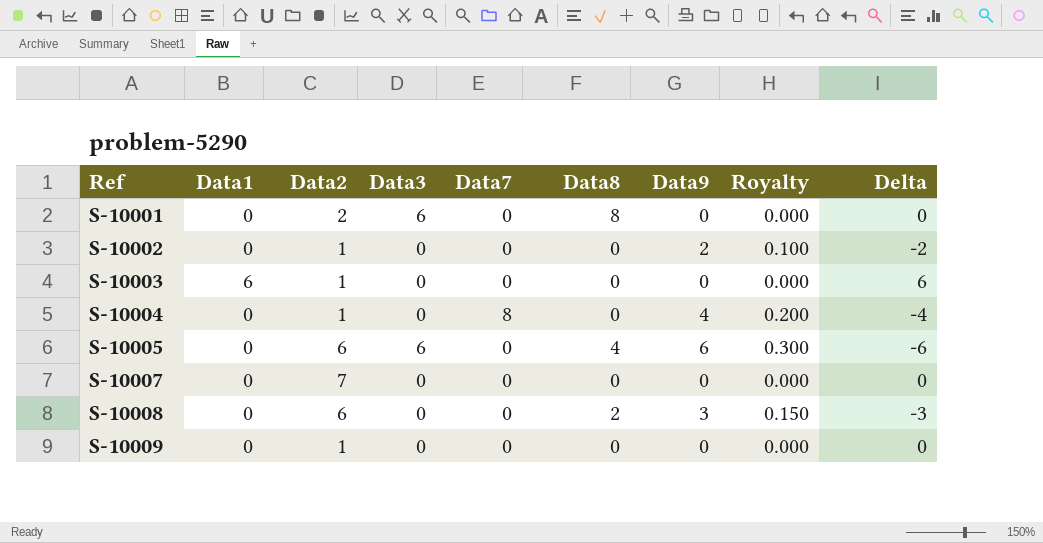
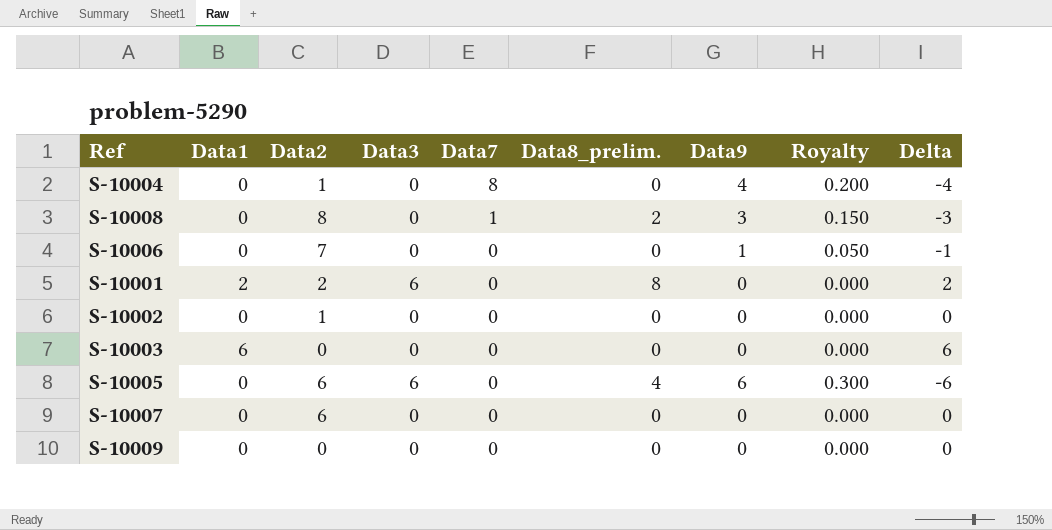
row order: Ref ascending -> Data7 descending
column name: Data8 -> Data8_prelim.
S-10008 | Data2: 6 -> 8
S-10008 | Data7: 0 -> 1
row S-10006: none -> 0 | 7 | 0 | 0 | 0 | 1 | 0.050 | -1
S-10001 | Data1: 0 -> 2
S-10001 | Delta: 0 -> 2
S-10002 | Data9: 2 -> 0
S-10002 | Royalty: 0.100 -> 0.000
S-10002 | Delta: -2 -> 0
S-10003 | Data2: 1 -> 0
S-10007 | Data2: 7 -> 6
S-10009 | Data2: 1 -> 0

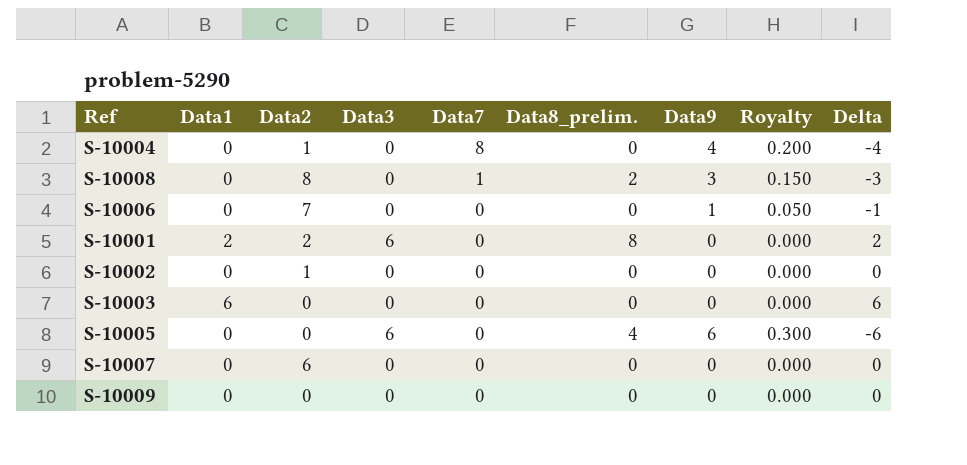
S-10005 | Data2: 6 -> 0

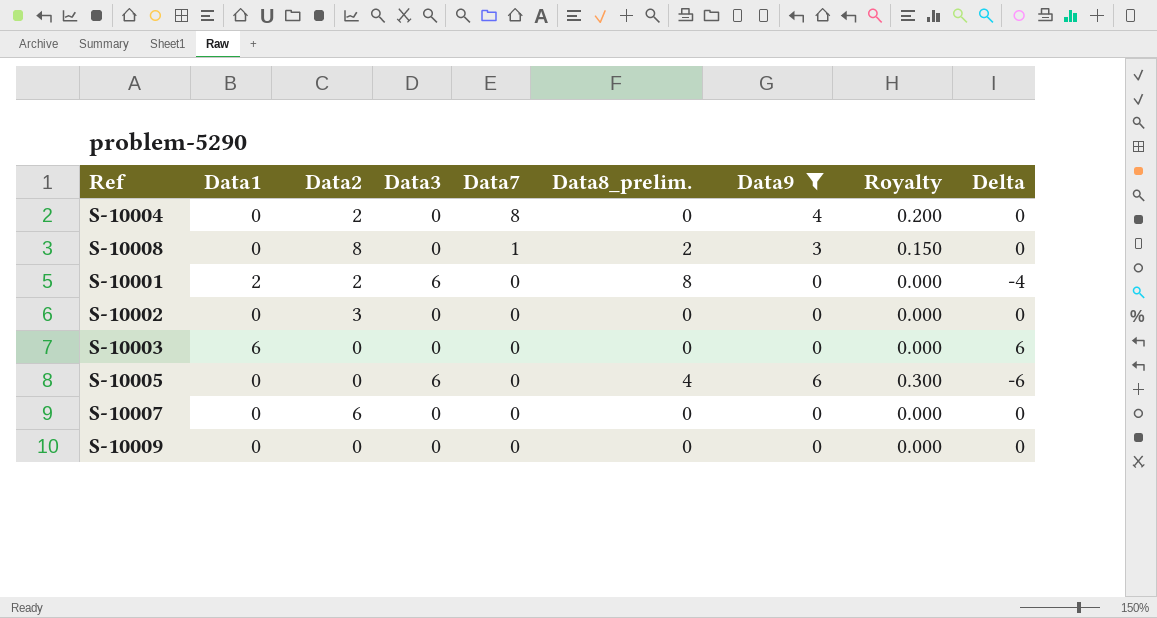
filter: none -> Data9 != 1
column Delta | formula: [Data1] - [Data9] -> [Data1] - [Data3]
S-10004 | Data2: 1 -> 2
S-10002 | Data2: 1 -> 3

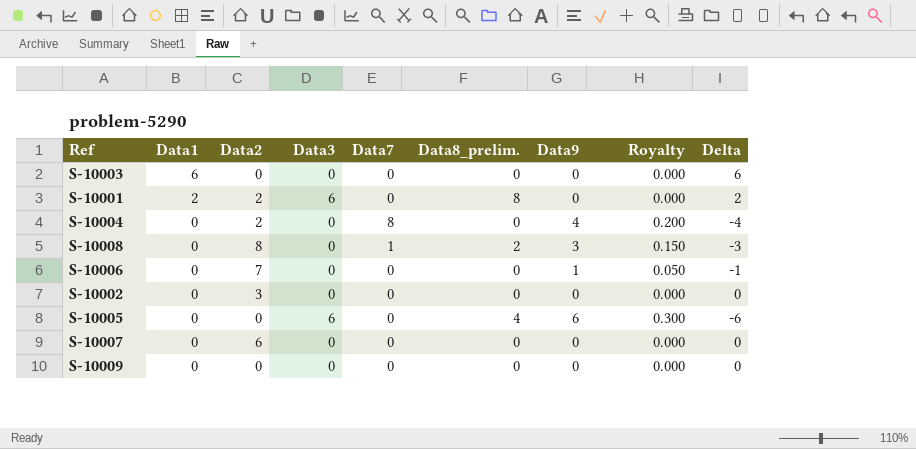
filter: Data9 != 1 -> none
row order: Data7 descending -> Data1 descending
column Delta | formula: [Data1] - [Data3] -> [Data1] - [Data9]

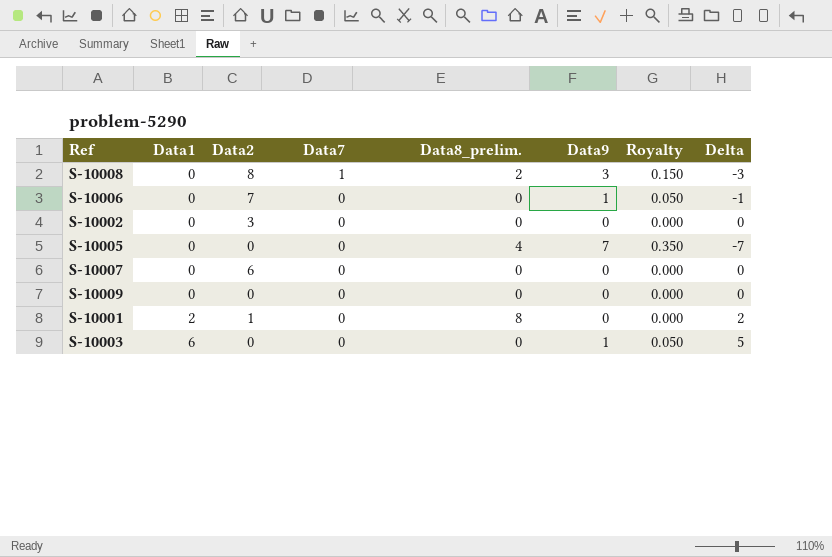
row order: Data1 descending -> Data1 ascending
column Data3 | position: 4 -> none
row S-10004: 0 | 2 | 0 | 8 | 0 | 4 | 0.200 | -4 -> none
S-10005 | Data9: 6 -> 7
S-10005 | Royalty: 0.300 -> 0.350
S-10005 | Delta: -6 -> -7
S-10001 | Data2: 2 -> 1
S-10003 | Data9: 0 -> 1
S-10003 | Royalty: 0.000 -> 0.050
S-10003 | Delta: 6 -> 5

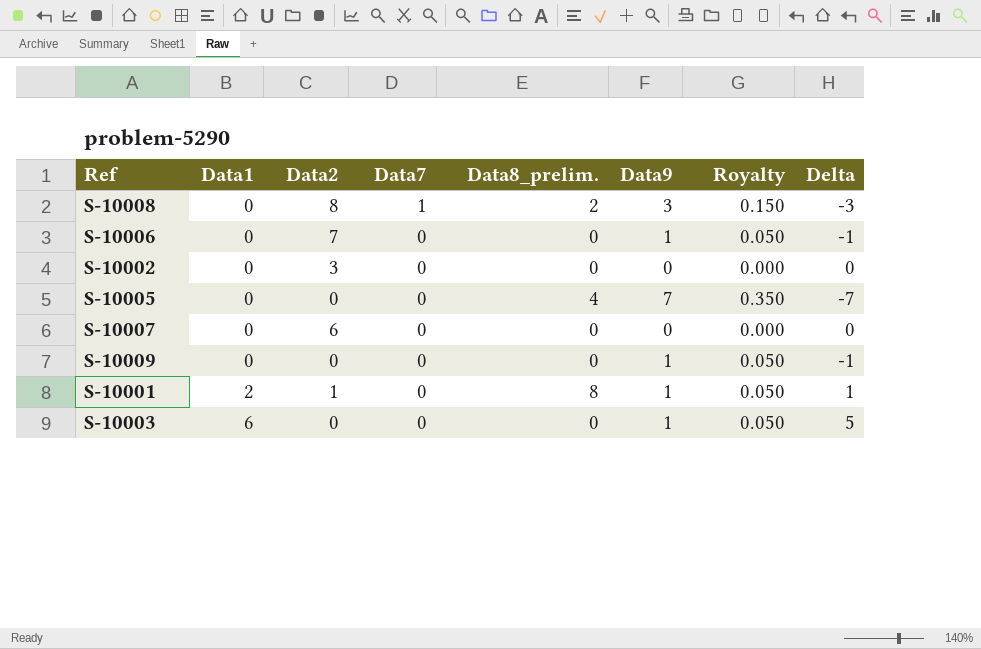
S-10009 | Data9: 0 -> 1
S-10009 | Royalty: 0.000 -> 0.050
S-10009 | Delta: 0 -> -1
S-10001 | Data9: 0 -> 1
S-10001 | Royalty: 0.000 -> 0.050
S-10001 | Delta: 2 -> 1

